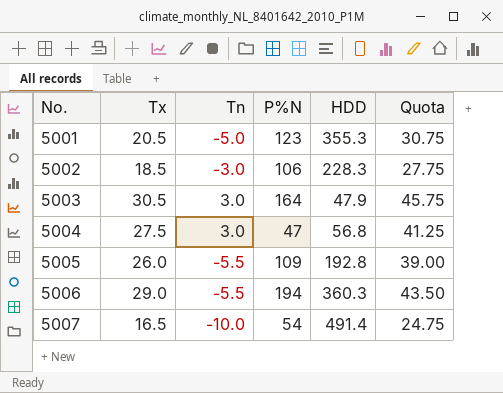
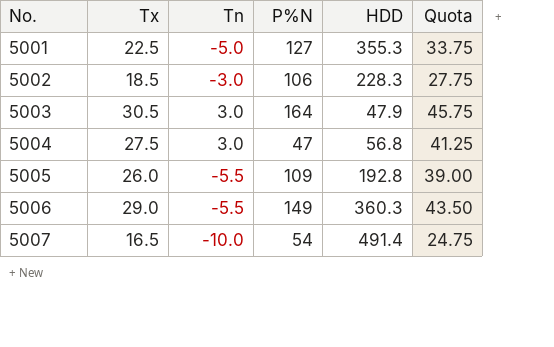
5001 | Tx: 20.5 -> 22.5
5001 | P%N: 123 -> 127
5001 | Quota: 30.75 -> 33.75
5006 | P%N: 194 -> 149

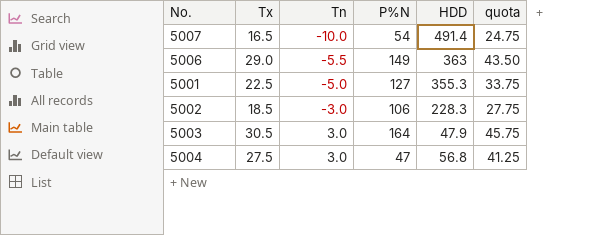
row order: No. ascending -> Tn ascending
column name: Quota -> quota
row 5005: 26.0 | -5.5 | 109 | 192.8 | 39.00 -> none
5006 | HDD: 360.3 -> 363

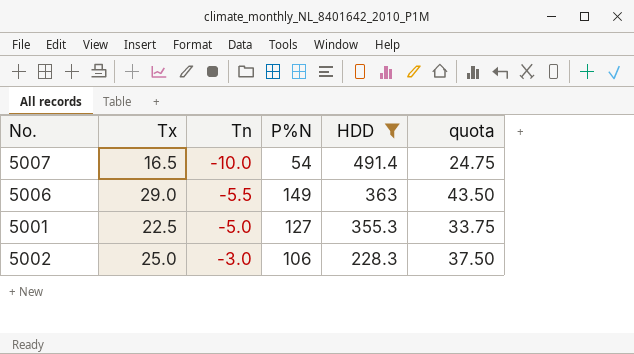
filter: none -> HDD >= 228.3
5002 | Tx: 18.5 -> 25.0
5002 | quota: 27.75 -> 37.50

